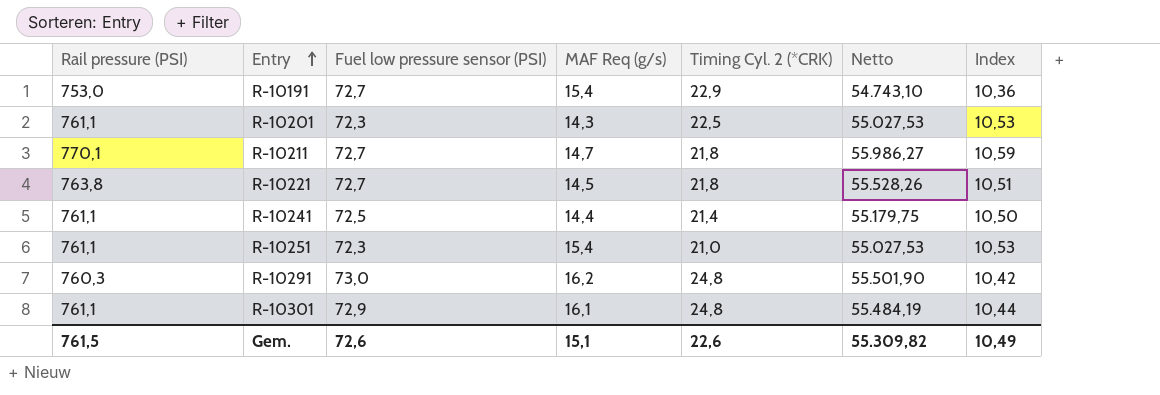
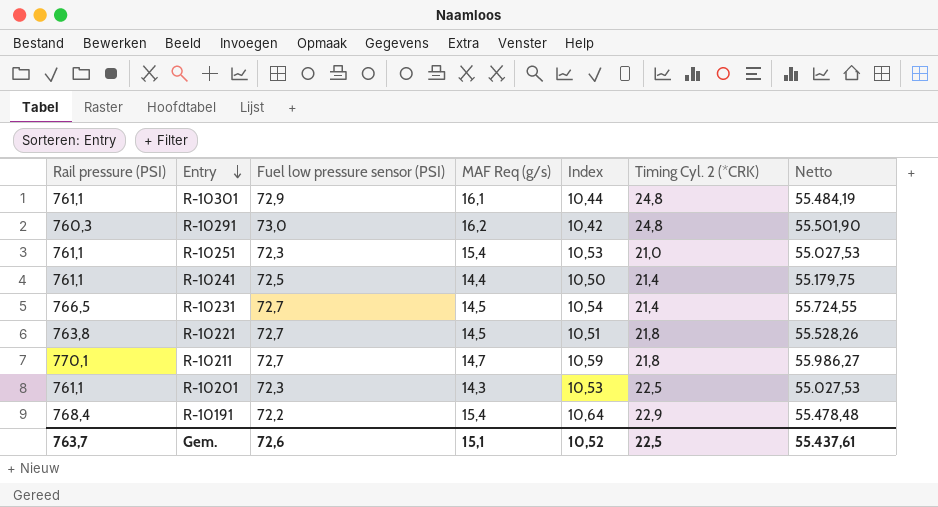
row order: Entry ascending -> Entry descending
column Index | position: 7 -> 5
row R-10231: none -> 766,5 | 72,7 | 14,5 | 10,54 | 21,4 | 55.724,55
R-10191 | Rail pressure (PSI): 753,0 -> 768,4
R-10191 | Fuel low pressure sensor (PSI): 72,7 -> 72,2
R-10191 | Index: 10,36 -> 10,64
R-10191 | Netto: 54.743,10 -> 55.478,48
Gem. | Rail pressure (PSI): 761,5 -> 763,7
Gem. | Index: 10,49 -> 10,52
Gem. | Timing Cyl. 2 (*CRK): 22,6 -> 22,5
Gem. | Netto: 55.309,82 -> 55.437,61

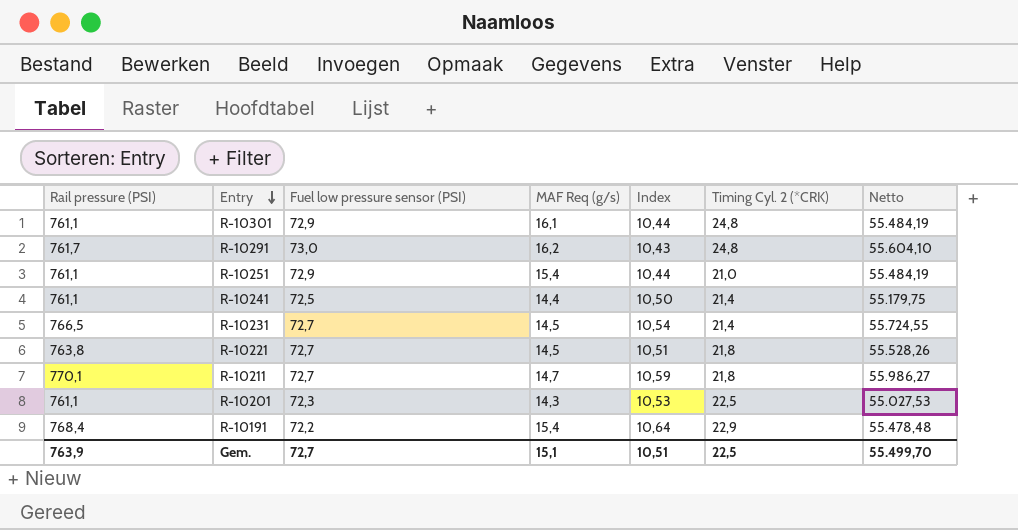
R-10291 | Rail pressure (PSI): 760,3 -> 761,7
R-10291 | Index: 10,42 -> 10,43
R-10291 | Netto: 55.501,90 -> 55.604,10
R-10251 | Fuel low pressure sensor (PSI): 72,3 -> 72,9
R-10251 | Index: 10,53 -> 10,44
R-10251 | Netto: 55.027,53 -> 55.484,19
Gem. | Rail pressure (PSI): 763,7 -> 763,9
Gem. | Fuel low pressure sensor (PSI): 72,6 -> 72,7
Gem. | Index: 10,52 -> 10,51
Gem. | Netto: 55.437,61 -> 55.499,70

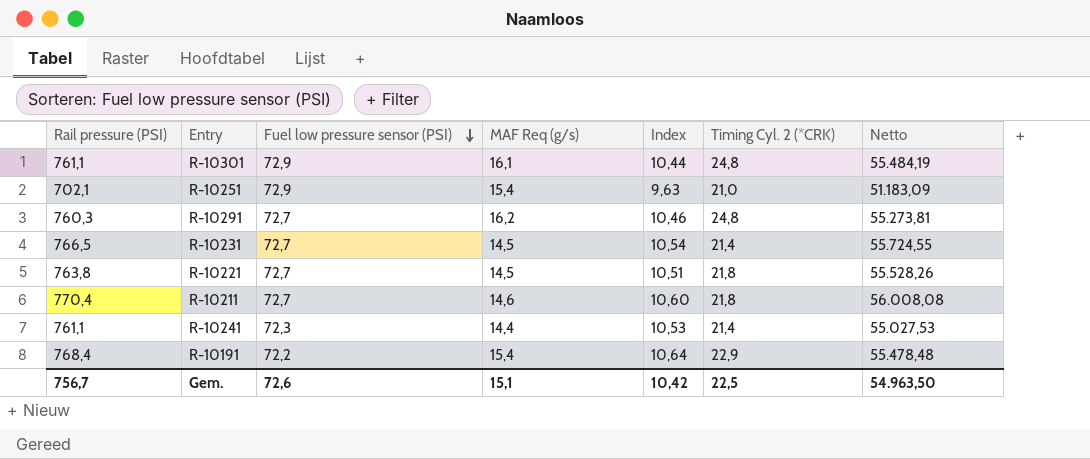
row order: Entry descending -> Fuel low pressure sensor (PSI) descending
row R-10201: 761,1 | 72,3 | 14,3 | 10,53 | 22,5 | 55.027,53 -> none
R-10251 | Rail pressure (PSI): 761,1 -> 702,1
R-10251 | Index: 10,44 -> 9,63
R-10251 | Netto: 55.484,19 -> 51.183,09
R-10291 | Rail pressure (PSI): 761,7 -> 760,3
R-10291 | Fuel low pressure sensor (PSI): 73,0 -> 72,7
R-10291 | Index: 10,43 -> 10,46
R-10291 | Netto: 55.604,10 -> 55.273,81
R-10211 | Rail pressure (PSI): 770,1 -> 770,4
R-10211 | MAF Req (g/s): 14,7 -> 14,6
R-10211 | Index: 10,59 -> 10,60
R-10211 | Netto: 55.986,27 -> 56.008,08
R-10241 | Fuel low pressure sensor (PSI): 72,5 -> 72,3
R-10241 | Index: 10,50 -> 10,53
R-10241 | Netto: 55.179,75 -> 55.027,53
Gem. | Rail pressure (PSI): 763,9 -> 756,7
Gem. | Fuel low pressure sensor (PSI): 72,7 -> 72,6
Gem. | Index: 10,51 -> 10,42
Gem. | Netto: 55.499,70 -> 54.963,50

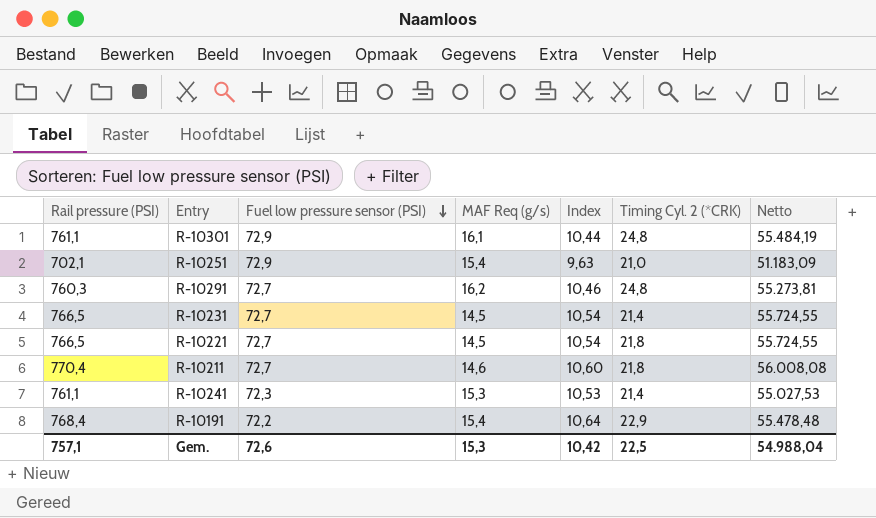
R-10221 | Rail pressure (PSI): 763,8 -> 766,5
R-10221 | Index: 10,51 -> 10,54
R-10221 | Netto: 55.528,26 -> 55.724,55
R-10241 | MAF Req (g/s): 14,4 -> 15,3
Gem. | Rail pressure (PSI): 756,7 -> 757,1
Gem. | MAF Req (g/s): 15,1 -> 15,3
Gem. | Netto: 54.963,50 -> 54.988,04

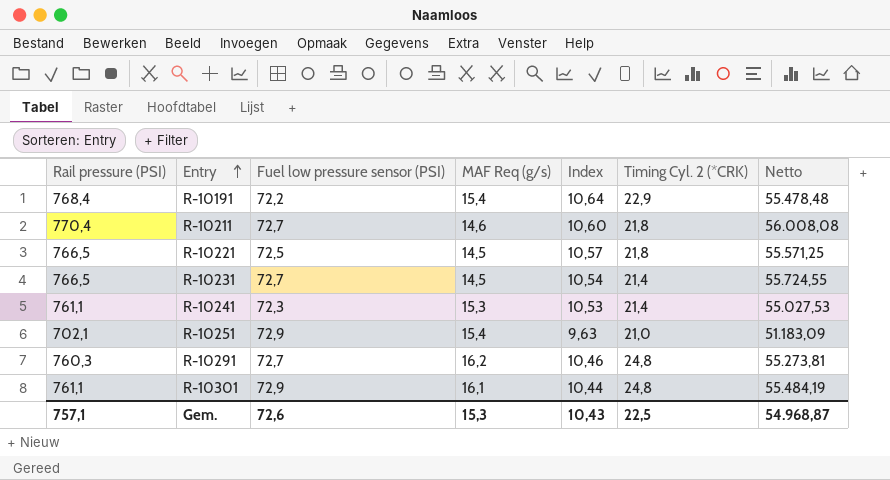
row order: Fuel low pressure sensor (PSI) descending -> Entry ascending
R-10221 | Fuel low pressure sensor (PSI): 72,7 -> 72,5
R-10221 | Index: 10,54 -> 10,57
R-10221 | Netto: 55.724,55 -> 55.571,25
Gem. | Index: 10,42 -> 10,43
Gem. | Netto: 54.988,04 -> 54.968,87

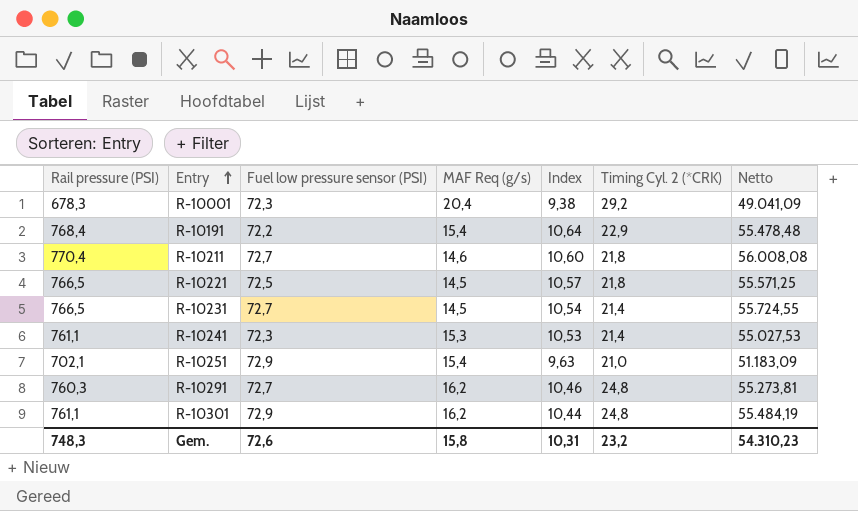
row R-10001: none -> 678,3 | 72,3 | 20,4 | 9,38 | 29,2 | 49.041,09
R-10301 | MAF Req (g/s): 16,1 -> 16,2
Gem. | Rail pressure (PSI): 757,1 -> 748,3
Gem. | MAF Req (g/s): 15,3 -> 15,8
Gem. | Index: 10,43 -> 10,31
Gem. | Timing Cyl. 2 (*CRK): 22,5 -> 23,2
Gem. | Netto: 54.968,87 -> 54.310,23

